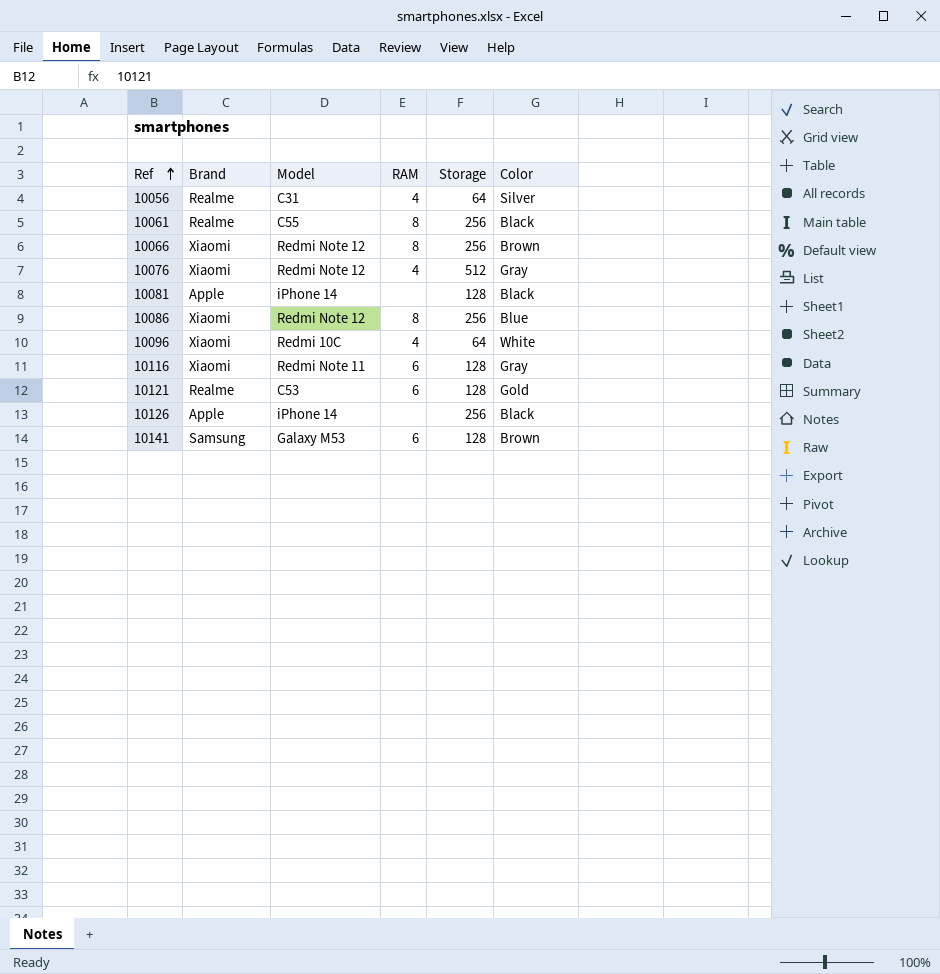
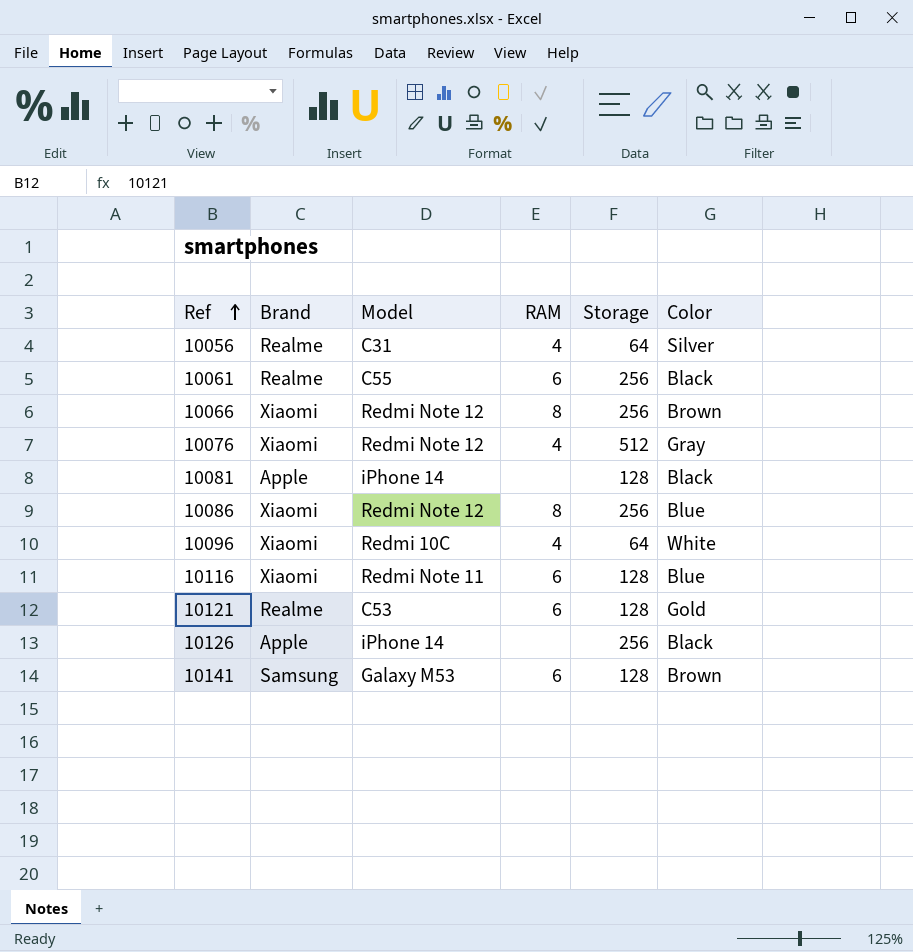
10061 | RAM: 8 -> 6
10116 | Color: Gray -> Blue

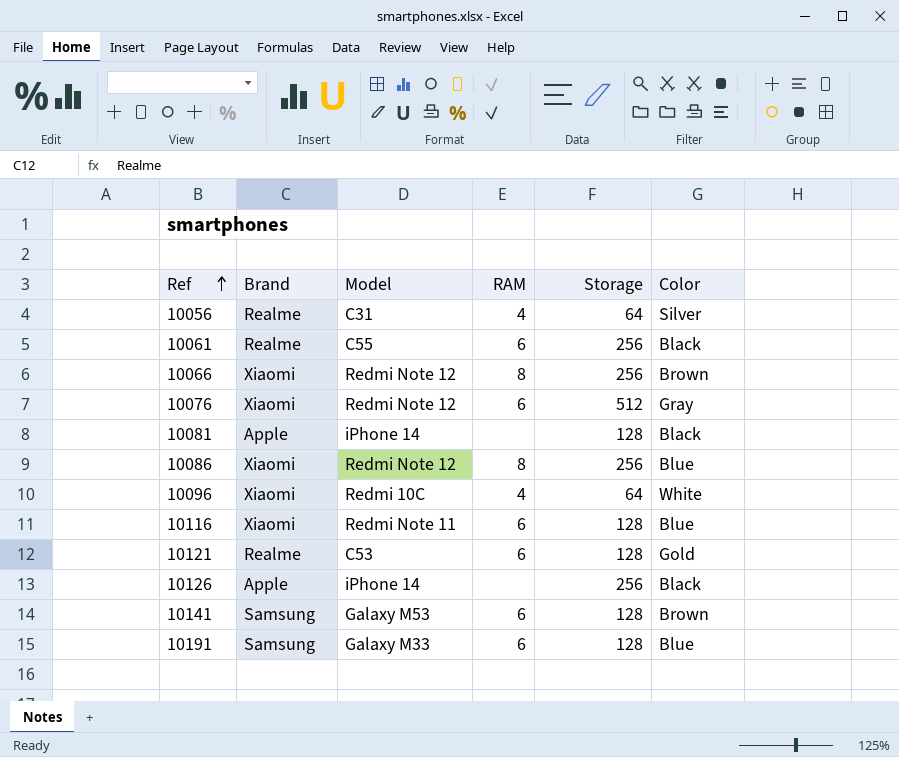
10076 | RAM: 4 -> 6
row 10191: none -> Samsung | Galaxy M33 | 6 | 128 | Blue

